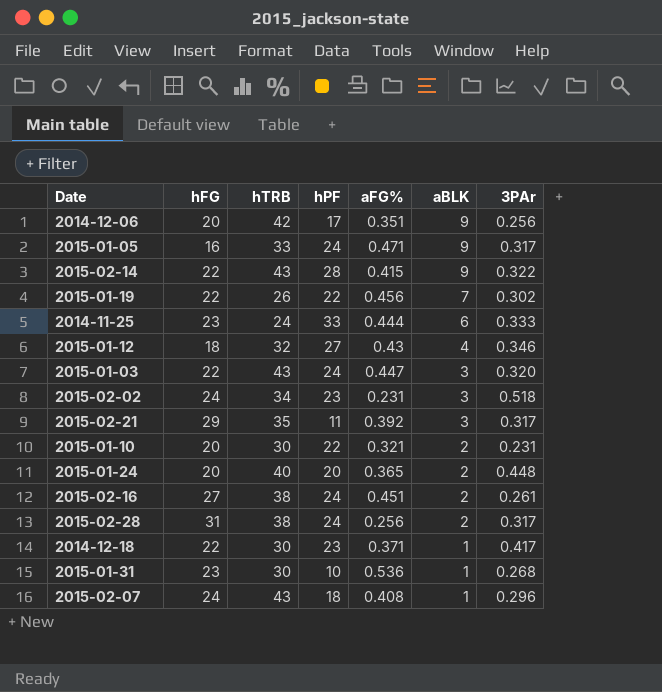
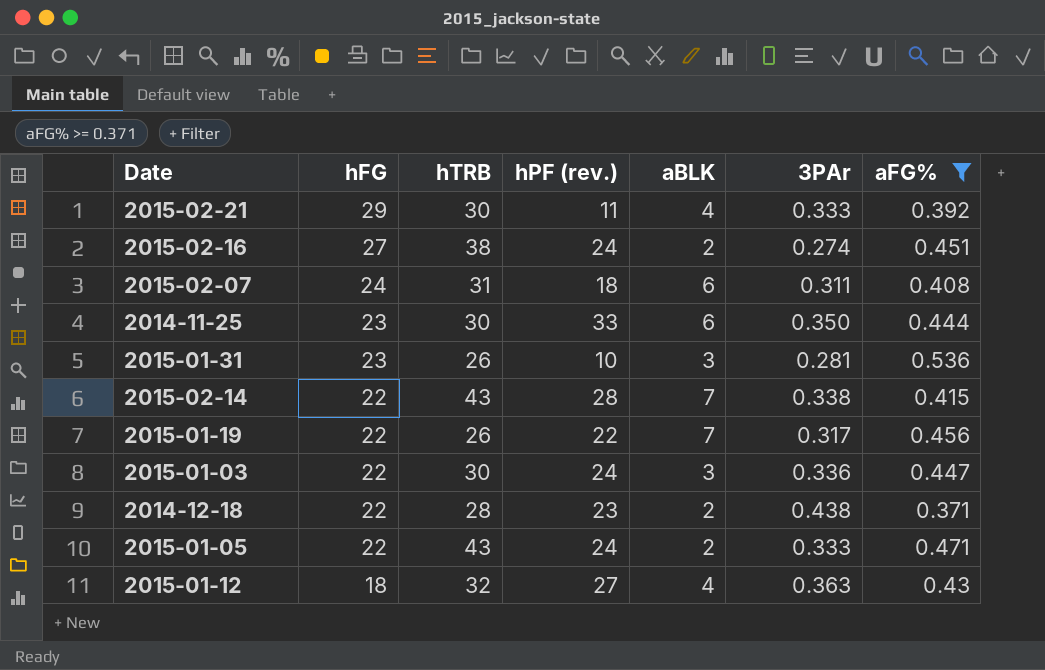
filter: none -> aFG% >= 0.371
row order: aBLK descending -> hFG descending
column name: hPF -> hPF (rev.)
column aFG% | position: 5 -> 7
2015-02-21 | hTRB: 35 -> 30
2015-02-21 | aBLK: 3 -> 4
2015-02-21 | 3PAr: 0.317 -> 0.333
2015-02-16 | 3PAr: 0.261 -> 0.274
2015-02-07 | hTRB: 43 -> 31
2015-02-07 | aBLK: 1 -> 6
2015-02-07 | 3PAr: 0.296 -> 0.311
2014-11-25 | hTRB: 24 -> 30
2014-11-25 | 3PAr: 0.333 -> 0.350
2015-01-31 | hTRB: 30 -> 26
2015-01-31 | aBLK: 1 -> 3
2015-01-31 | 3PAr: 0.268 -> 0.281
2015-02-14 | aBLK: 9 -> 7
2015-02-14 | 3PAr: 0.322 -> 0.338
2015-01-19 | 3PAr: 0.302 -> 0.317
2015-01-03 | hTRB: 43 -> 30
2015-01-03 | 3PAr: 0.320 -> 0.336
2014-12-18 | hTRB: 30 -> 28
2014-12-18 | aBLK: 1 -> 2
2014-12-18 | 3PAr: 0.417 -> 0.438
2015-01-05 | hFG: 16 -> 22
2015-01-05 | hTRB: 33 -> 43
2015-01-05 | aBLK: 9 -> 2
2015-01-05 | 3PAr: 0.317 -> 0.333
2015-01-12 | 3PAr: 0.346 -> 0.363

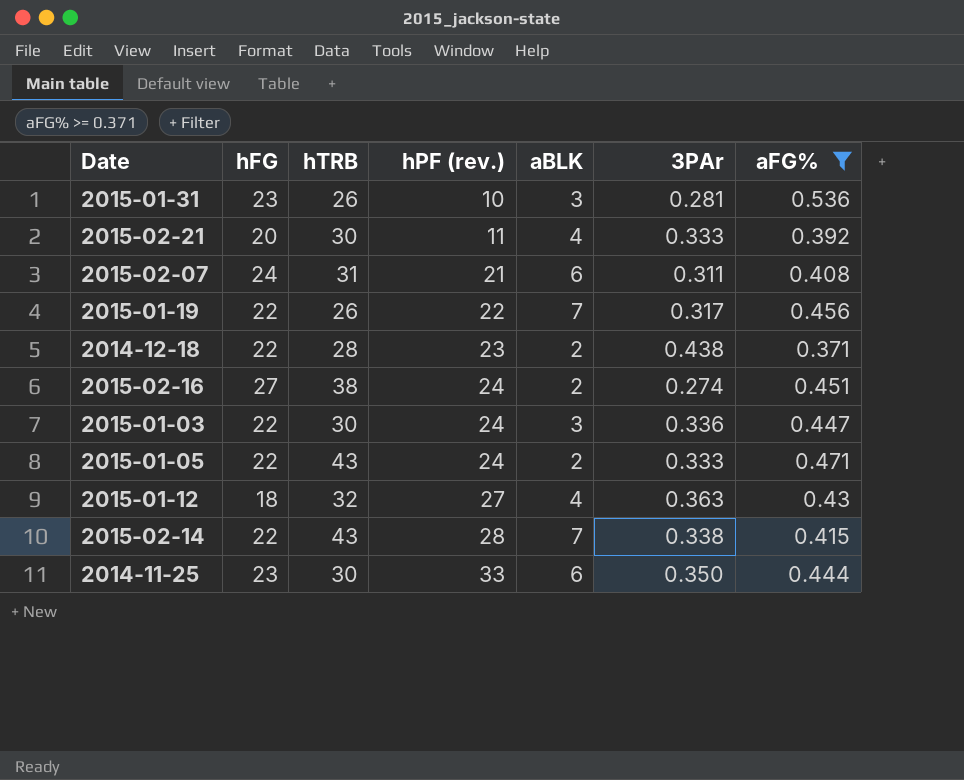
row order: hFG descending -> hPF (rev.) ascending
2015-02-21 | hFG: 29 -> 20
2015-02-07 | hPF (rev.): 18 -> 21

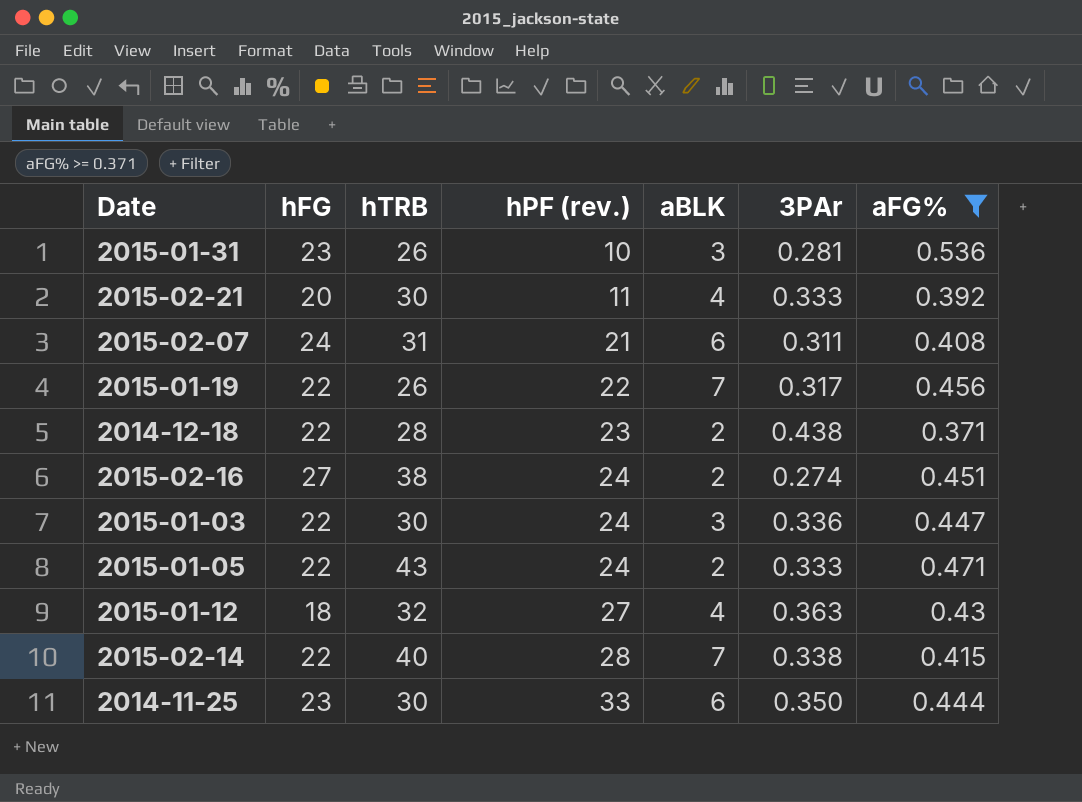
2015-02-14 | hTRB: 43 -> 40

